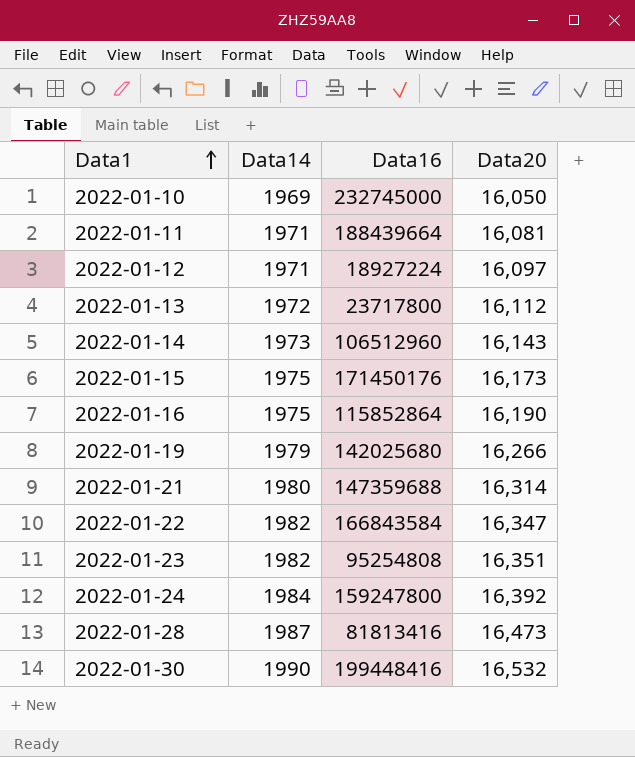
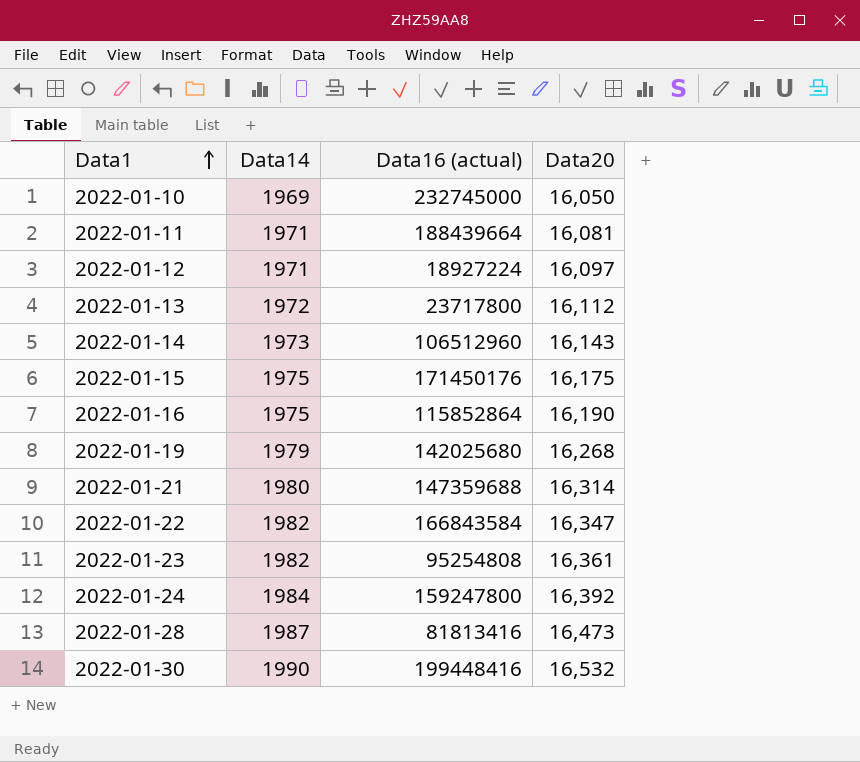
column name: Data16 -> Data16 (actual)
2022-01-15 | Data20: 16,173 -> 16,175
2022-01-19 | Data20: 16,266 -> 16,268
2022-01-23 | Data20: 16,351 -> 16,361

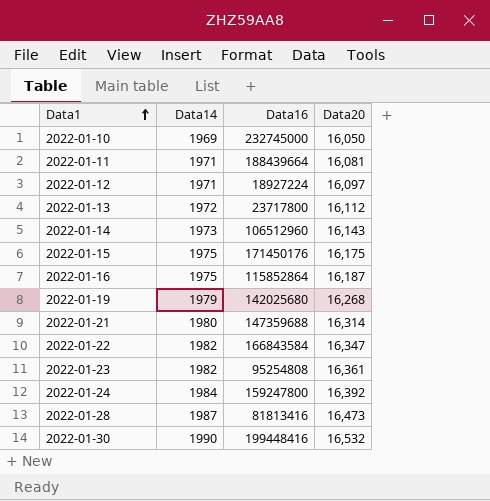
column name: Data16 (actual) -> Data16
2022-01-16 | Data20: 16,190 -> 16,187

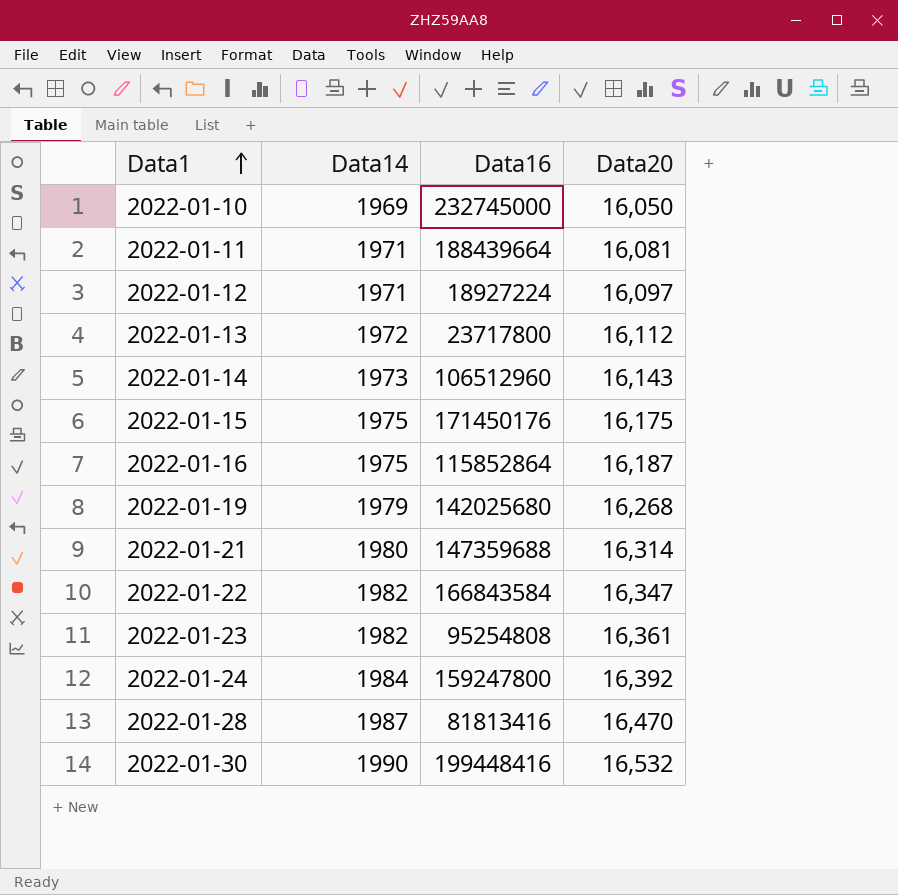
2022-01-28 | Data20: 16,473 -> 16,470

